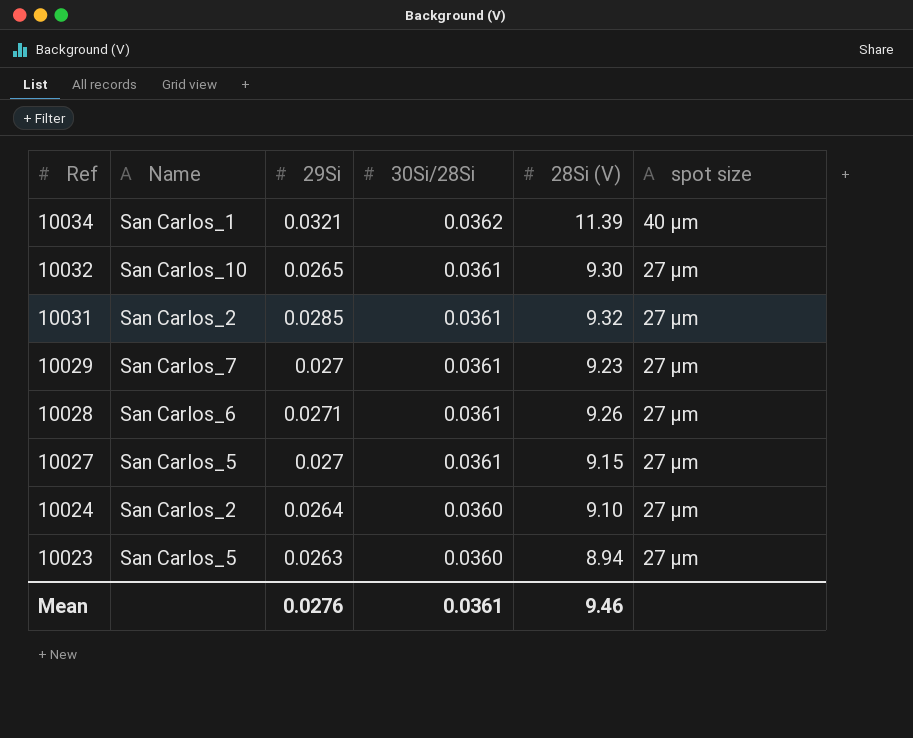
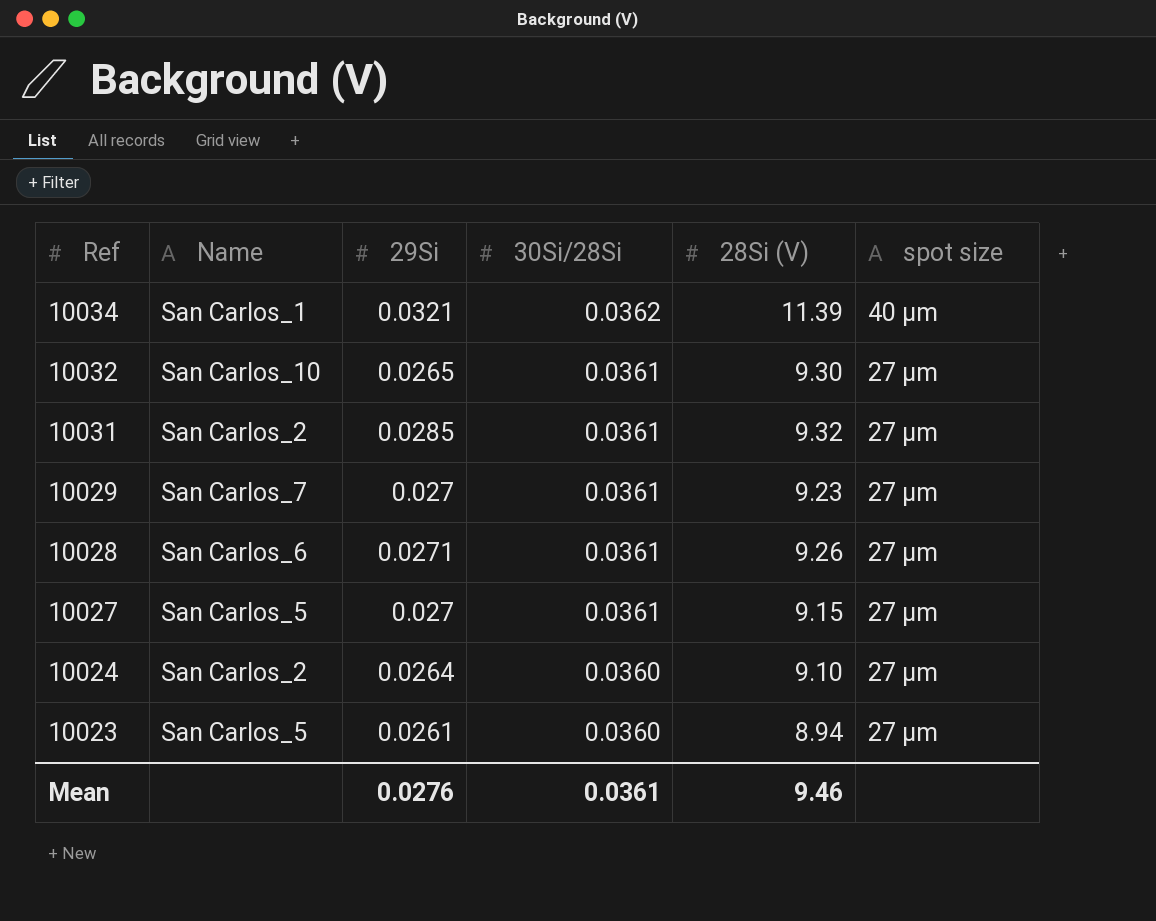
10023 | 29Si: 0.0263 -> 0.0261

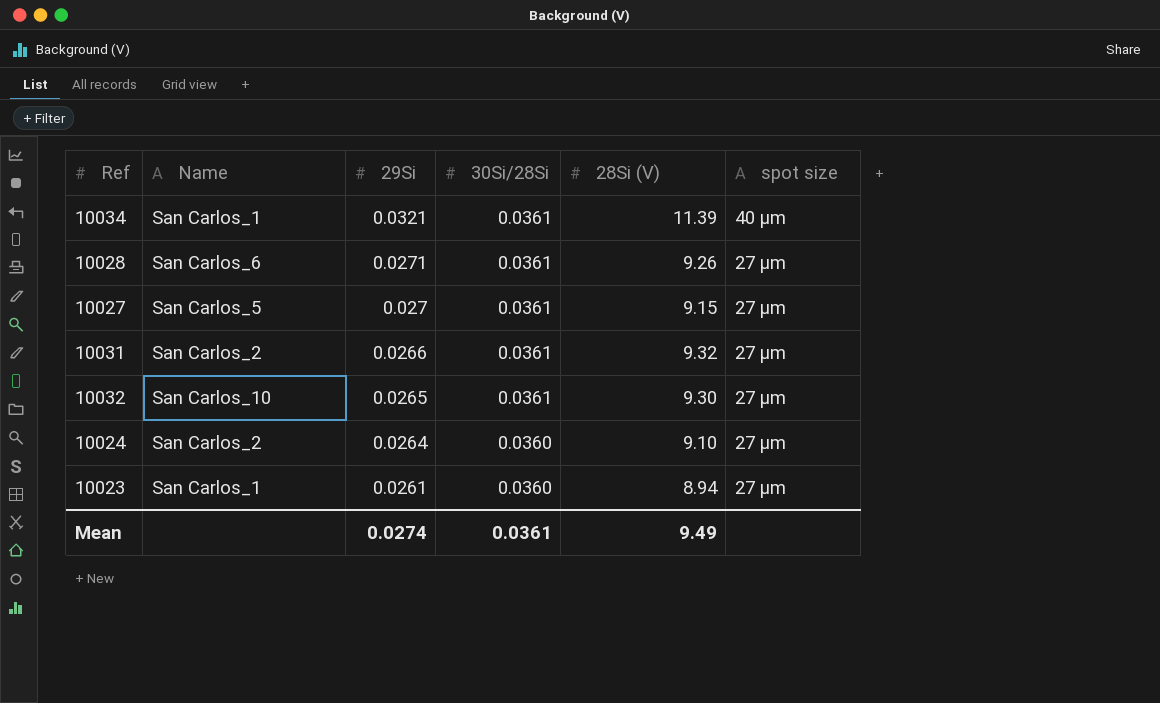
row order: Ref descending -> 29Si descending
row 10029: San Carlos_7 | 0.027 | 0.0361 | 9.23 | 27 μm -> none
10034 | 30Si/28Si: 0.0362 -> 0.0361
10031 | 29Si: 0.0285 -> 0.0266
10023 | Name: San Carlos_5 -> San Carlos_1
Mean | 29Si: 0.0276 -> 0.0274
Mean | 28Si (V): 9.46 -> 9.49

